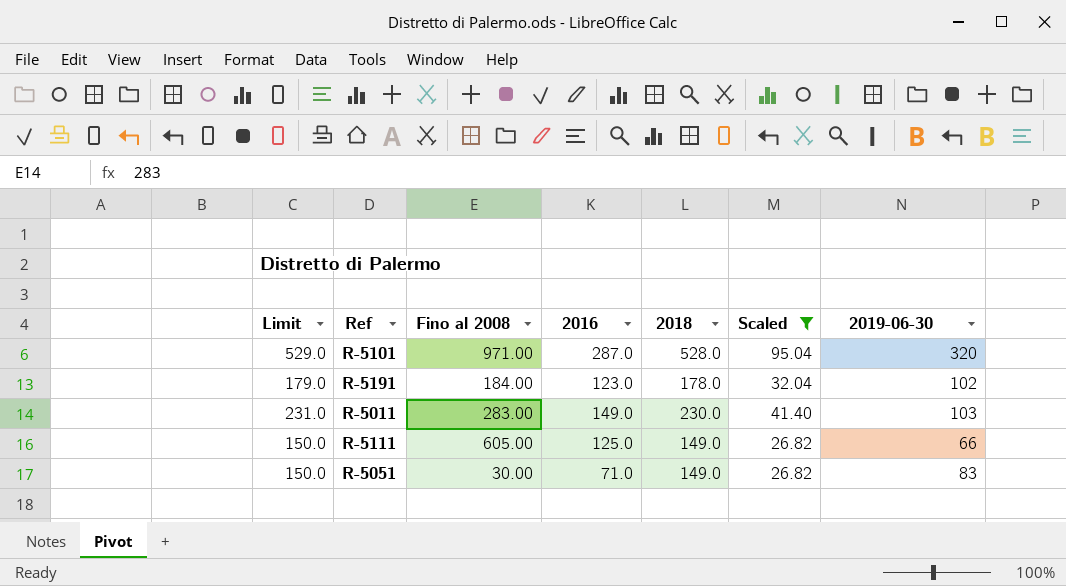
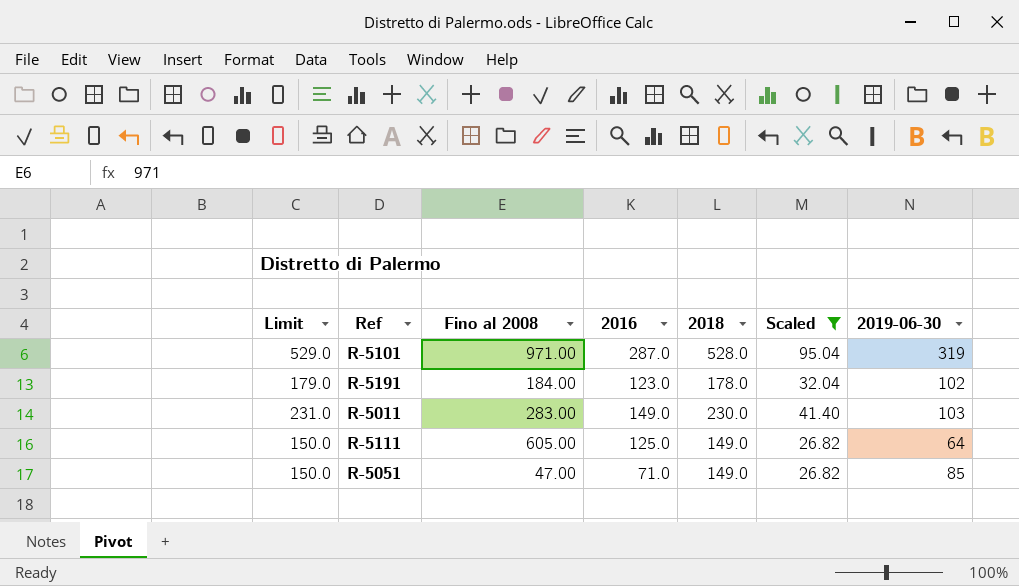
R-5101 | 2019-06-30: 320 -> 319
R-5111 | 2019-06-30: 66 -> 64
R-5051 | Fino al 2008: 30.00 -> 47.00
R-5051 | 2019-06-30: 83 -> 85

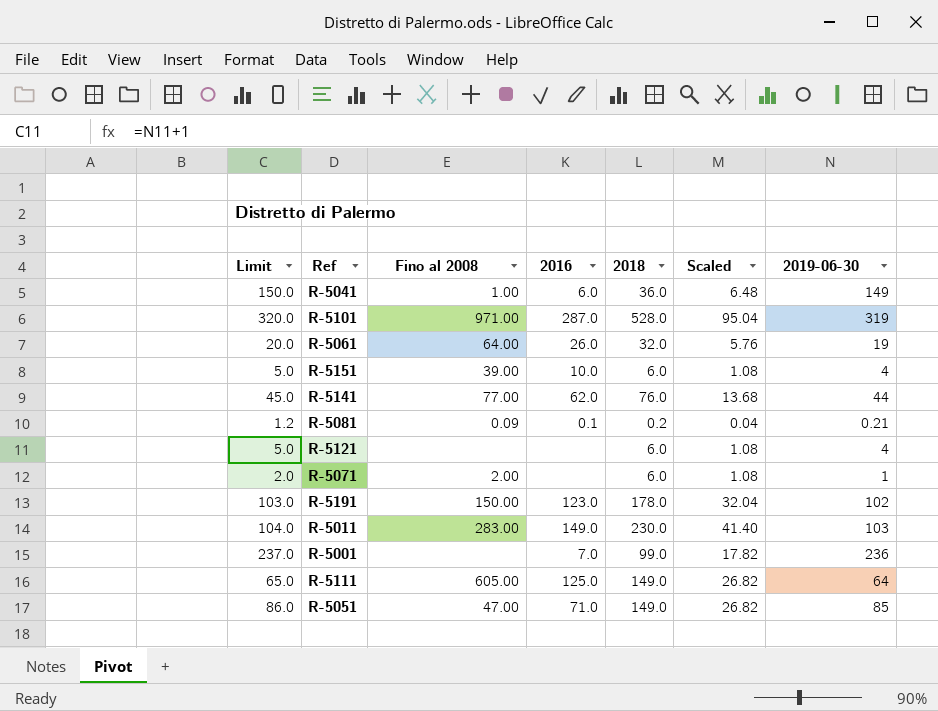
filter: Scaled >= 26.82 -> none
column Limit | formula: [2018] + 1 -> [2019-06-30] + 1
R-5191 | Fino al 2008: 184.00 -> 150.00

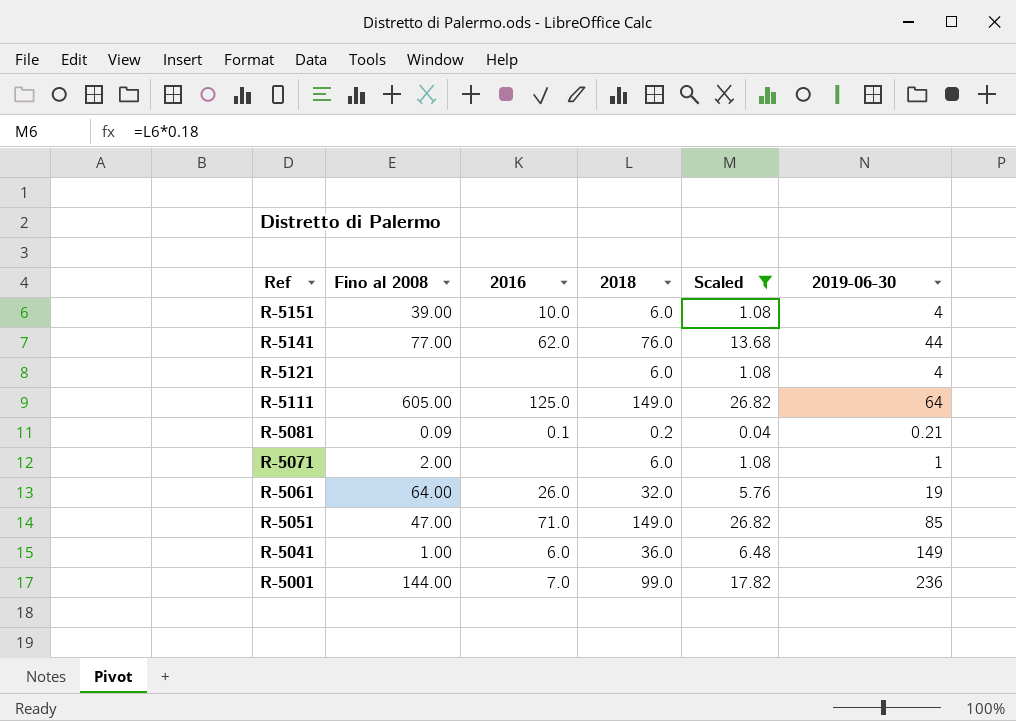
filter: none -> Scaled <= 26.82
row order: none -> Ref descending
column Limit | formula: [2019-06-30] + 1 -> none
R-5001 | Fino al 2008: none -> 144.00

